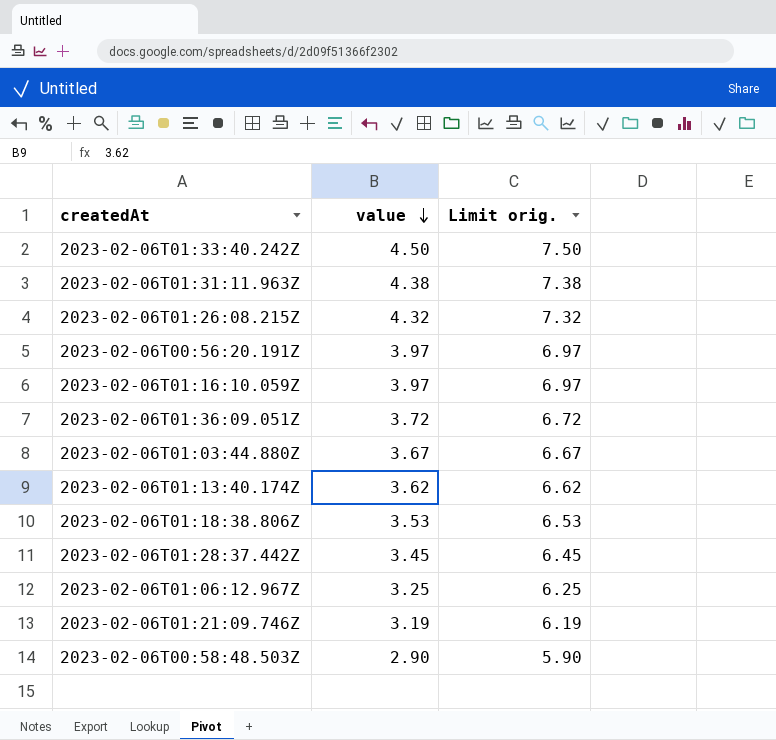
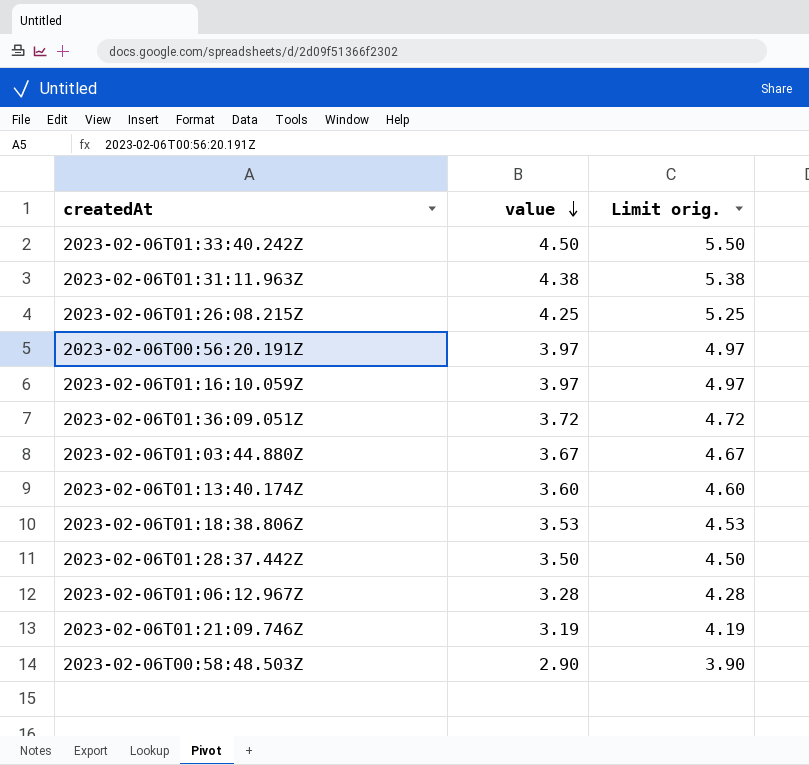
column Limit orig. | formula: [value] + 3 -> [value] + 1
2023-02-06T01:26:08.215Z | value: 4.32 -> 4.25
2023-02-06T01:13:40.174Z | value: 3.62 -> 3.60
2023-02-06T01:28:37.442Z | value: 3.45 -> 3.50
2023-02-06T01:06:12.967Z | value: 3.25 -> 3.28

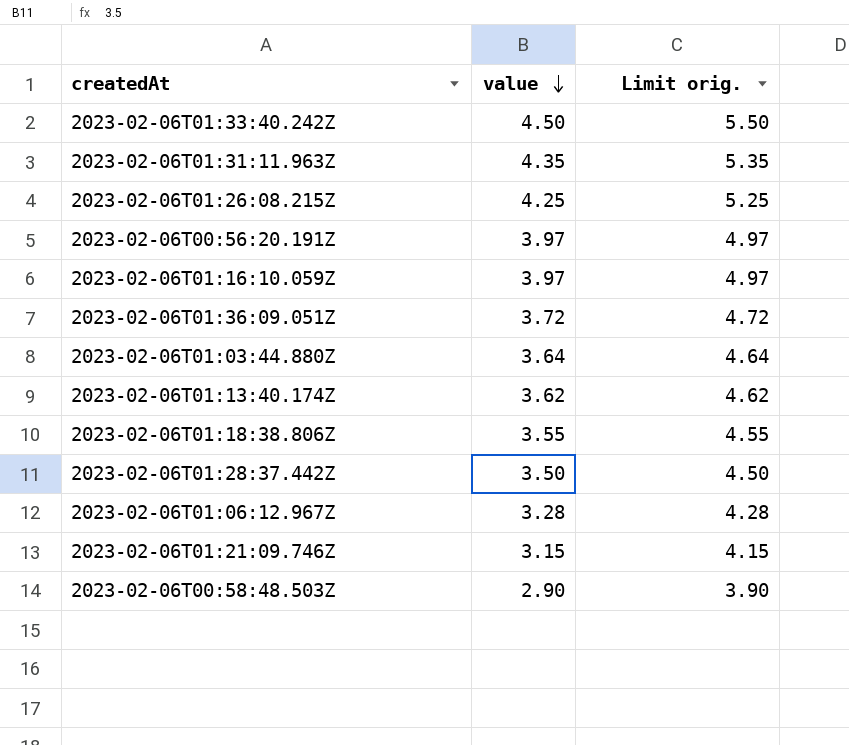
2023-02-06T01:31:11.963Z | value: 4.38 -> 4.35
2023-02-06T01:31:11.963Z | Limit orig.: 5.38 -> 5.35
2023-02-06T01:03:44.880Z | value: 3.67 -> 3.64
2023-02-06T01:03:44.880Z | Limit orig.: 4.67 -> 4.64
2023-02-06T01:13:40.174Z | value: 3.60 -> 3.62
2023-02-06T01:13:40.174Z | Limit orig.: 4.60 -> 4.62
2023-02-06T01:18:38.806Z | value: 3.53 -> 3.55
2023-02-06T01:18:38.806Z | Limit orig.: 4.53 -> 4.55
2023-02-06T01:21:09.746Z | value: 3.19 -> 3.15
2023-02-06T01:21:09.746Z | Limit orig.: 4.19 -> 4.15

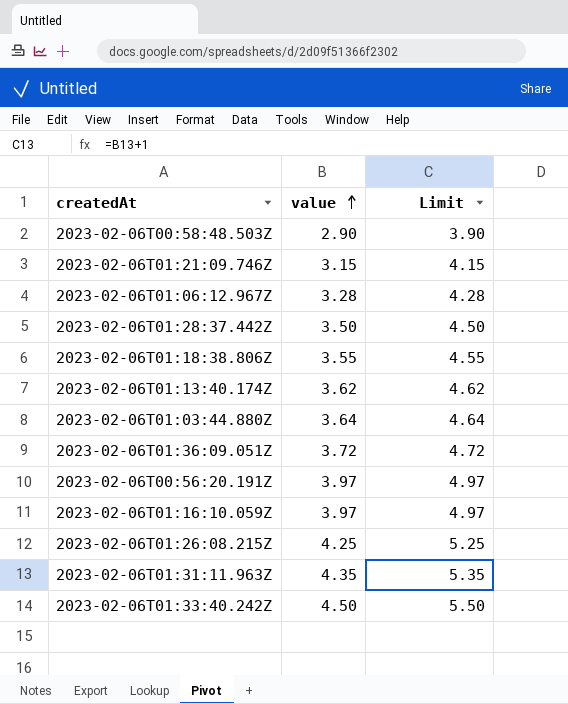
row order: value descending -> value ascending
column name: Limit orig. -> Limit

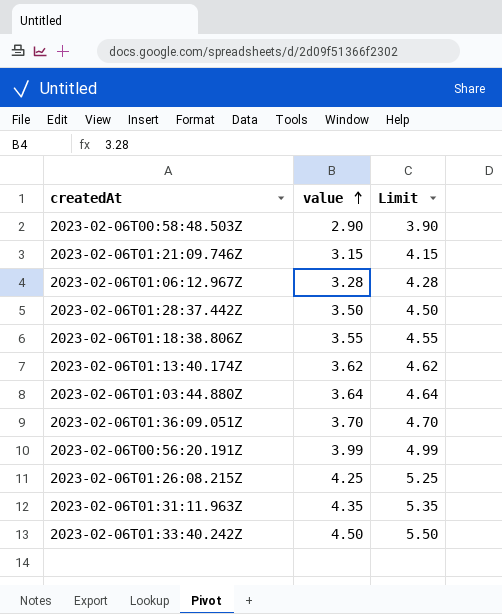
row 2023-02-06T01:16:10.059Z: 3.97 | 4.97 -> none
2023-02-06T01:36:09.051Z | value: 3.72 -> 3.70
2023-02-06T01:36:09.051Z | Limit: 4.72 -> 4.70
2023-02-06T00:56:20.191Z | value: 3.97 -> 3.99
2023-02-06T00:56:20.191Z | Limit: 4.97 -> 4.99

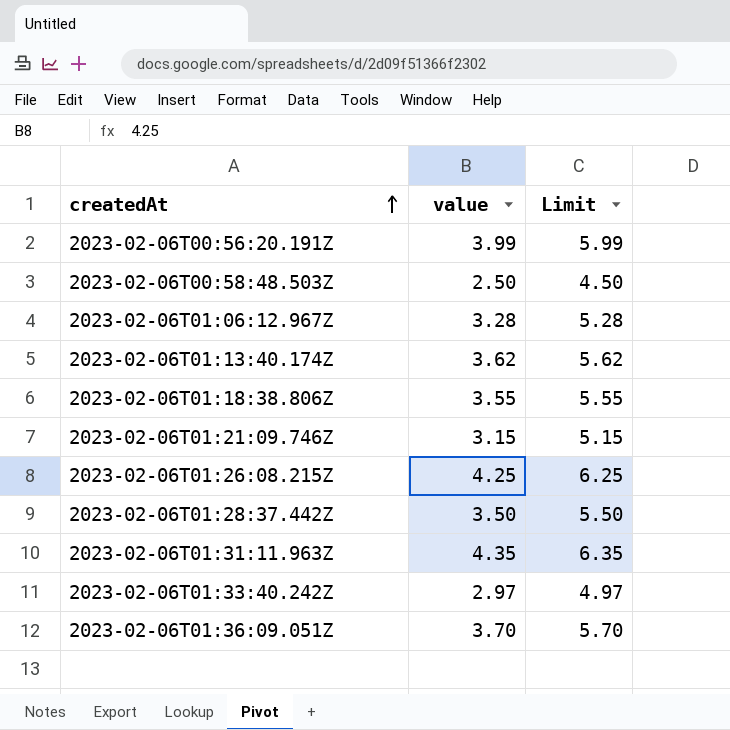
row order: value ascending -> createdAt ascending
column Limit | formula: [value] + 1 -> [value] + 2
row 2023-02-06T01:03:44.880Z: 3.64 | 4.64 -> none
2023-02-06T00:58:48.503Z | value: 2.90 -> 2.50
2023-02-06T01:33:40.242Z | value: 4.50 -> 2.97

